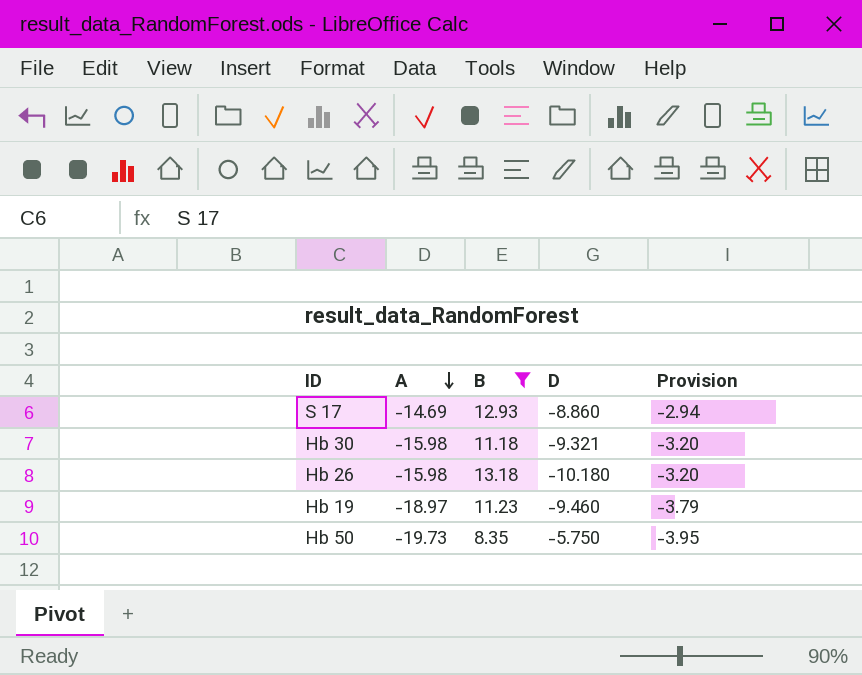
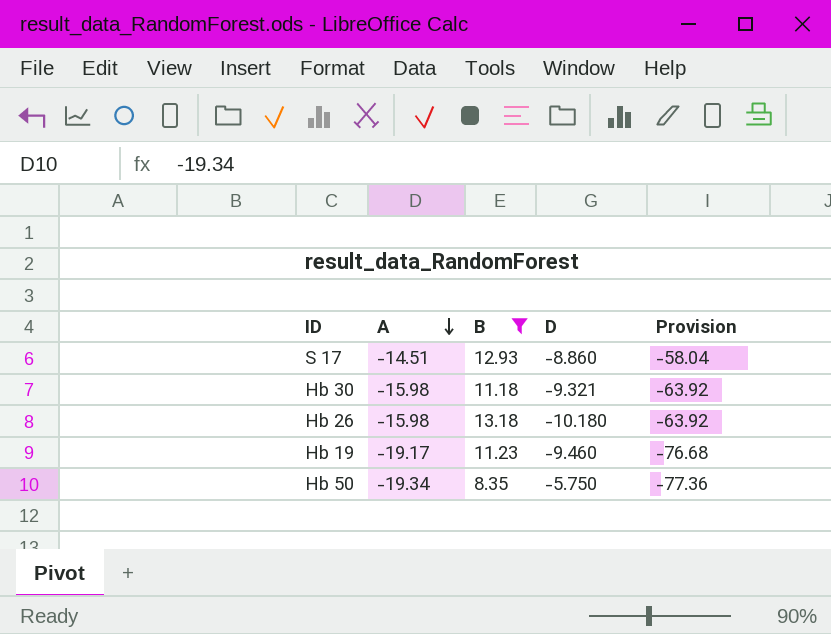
column Provision | formula: [A] * 0.2 -> [A] * 4
S 17 | A: -14.69 -> -14.51
Hb 19 | A: -18.97 -> -19.17
Hb 50 | A: -19.73 -> -19.34

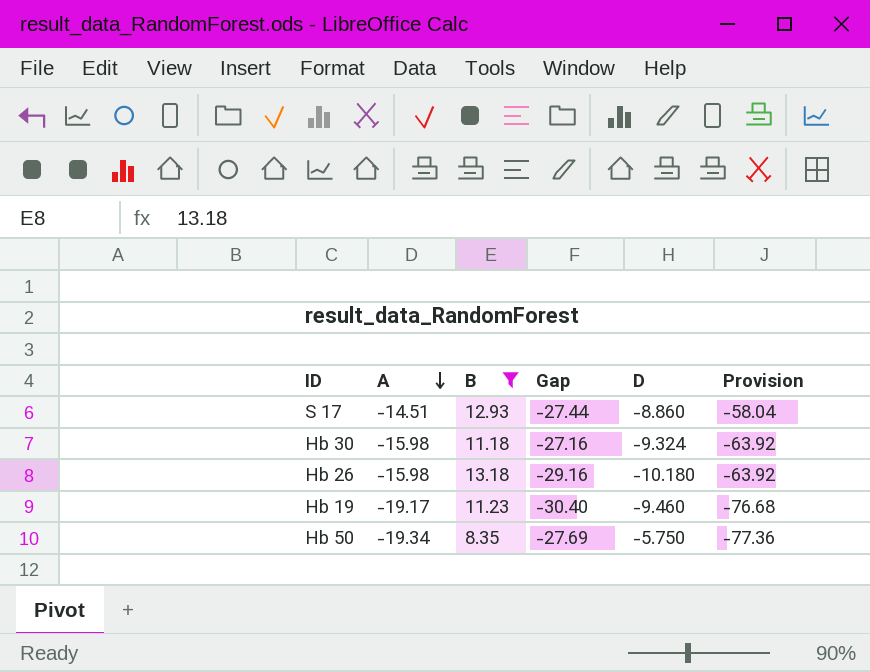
column Gap | formula: none -> [A] - [B]
Hb 30 | D: -9.321 -> -9.324

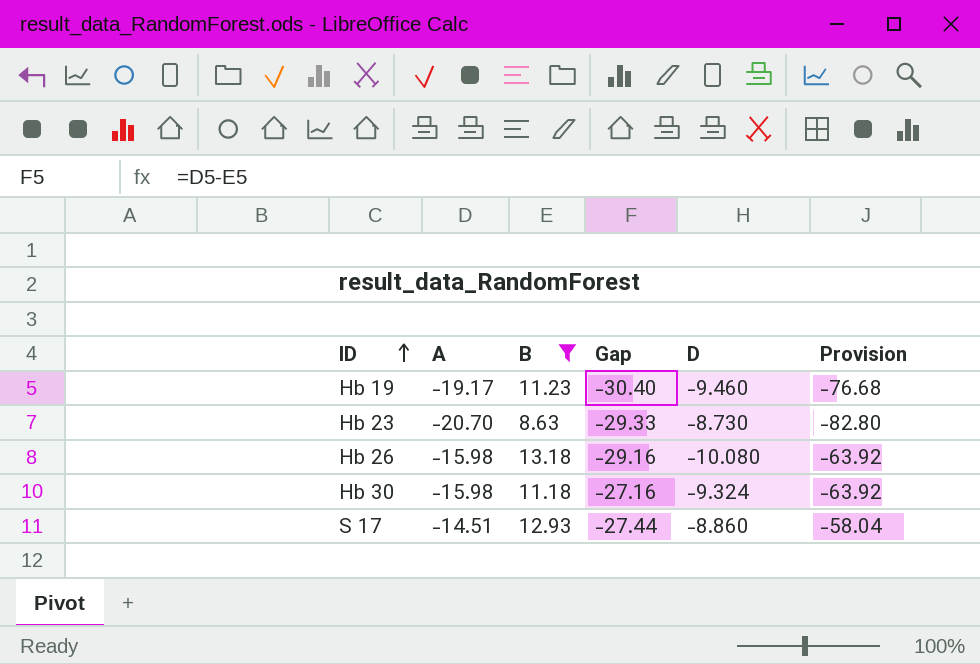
row order: A descending -> ID ascending
row Hb 50: -19.34 | 8.35 | -27.69 | -5.750 | -77.36 -> none
row Hb 23: none -> -20.70 | 8.63 | -29.33 | -8.730 | -82.80
Hb 26 | D: -10.180 -> -10.080

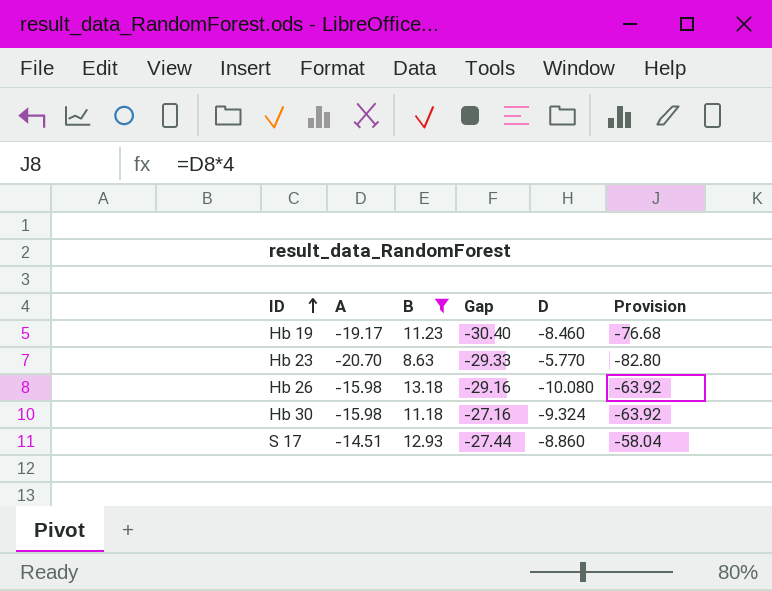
Hb 19 | D: -9.460 -> -8.460
Hb 23 | D: -8.730 -> -5.770

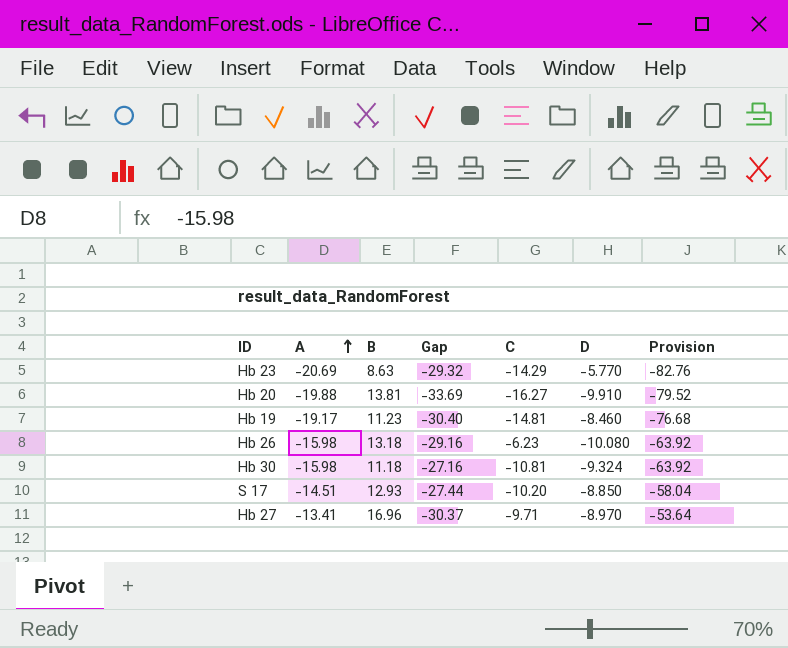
filter: B <= 13.18 -> none
row order: ID ascending -> A ascending
column C | position: none -> 5
Hb 23 | A: -20.70 -> -20.69
Hb 23 | Gap: -29.33 -> -29.32
Hb 23 | Provision: -82.80 -> -82.76
S 17 | D: -8.860 -> -8.850

